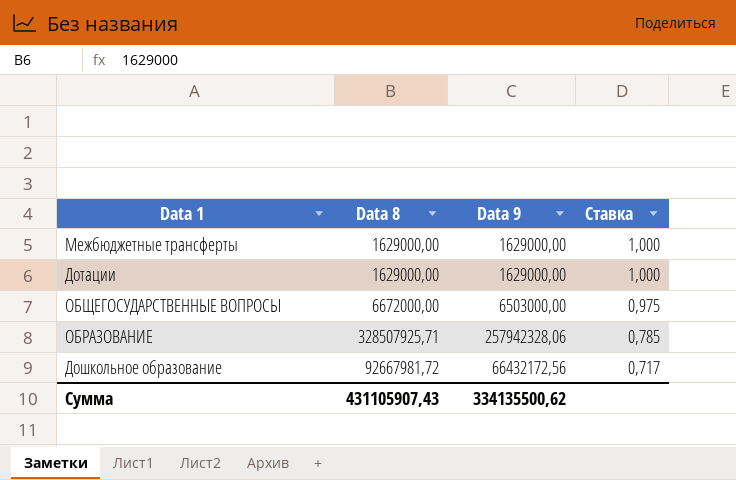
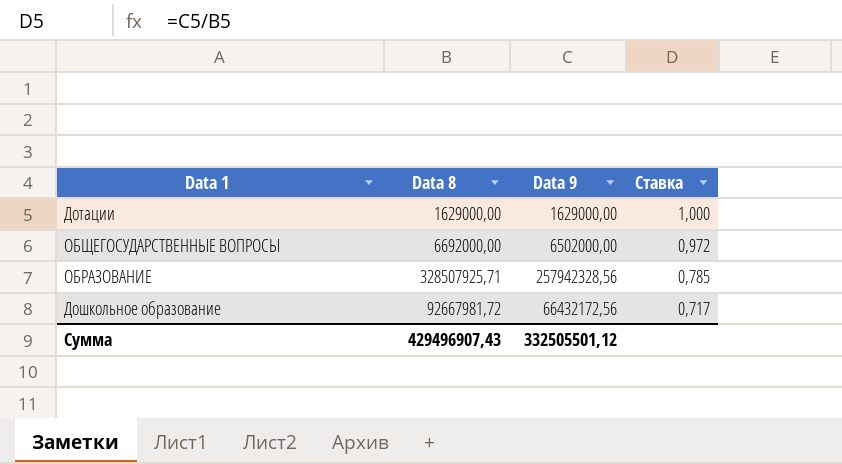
row Межбюджетные трансферты: 1629000,00 | 1629000,00 | 1,000 -> none
ОБЩЕГОСУДАРСТВЕННЫЕ ВОПРОСЫ | Data 8: 6672000,00 -> 6692000,00
ОБЩЕГОСУДАРСТВЕННЫЕ ВОПРОСЫ | Data 9: 6503000,00 -> 6502000,00
ОБЩЕГОСУДАРСТВЕННЫЕ ВОПРОСЫ | Ставка: 0,975 -> 0,972
ОБРАЗОВАНИЕ | Data 9: 257942328,06 -> 257942328,56
Сумма | Data 8: 431105907,43 -> 429496907,43
Сумма | Data 9: 334135500,62 -> 332505501,12

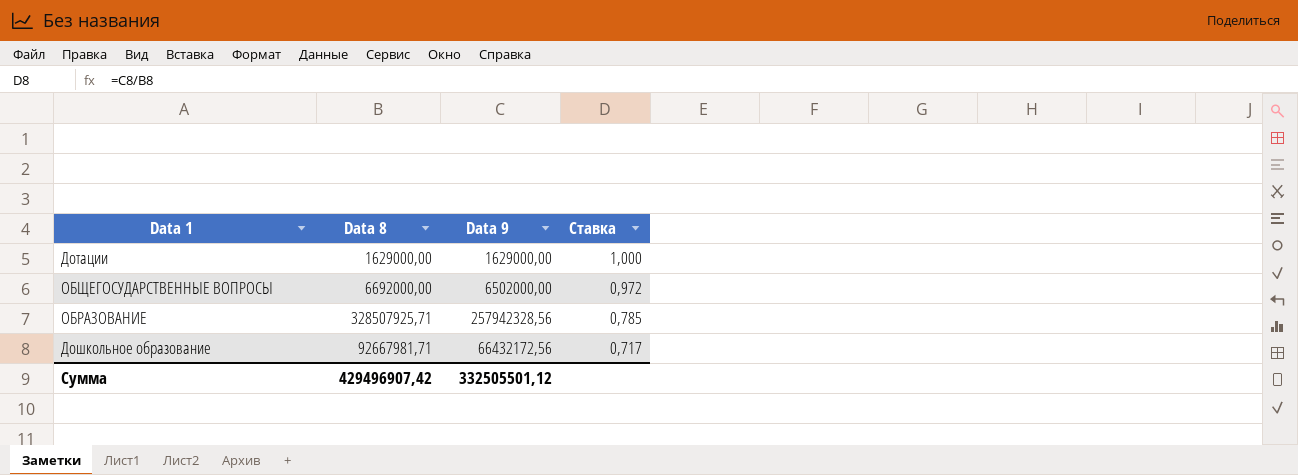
Дошкольное образование | Data 8: 92667981,72 -> 92667981,71
Сумма | Data 8: 429496907,43 -> 429496907,42

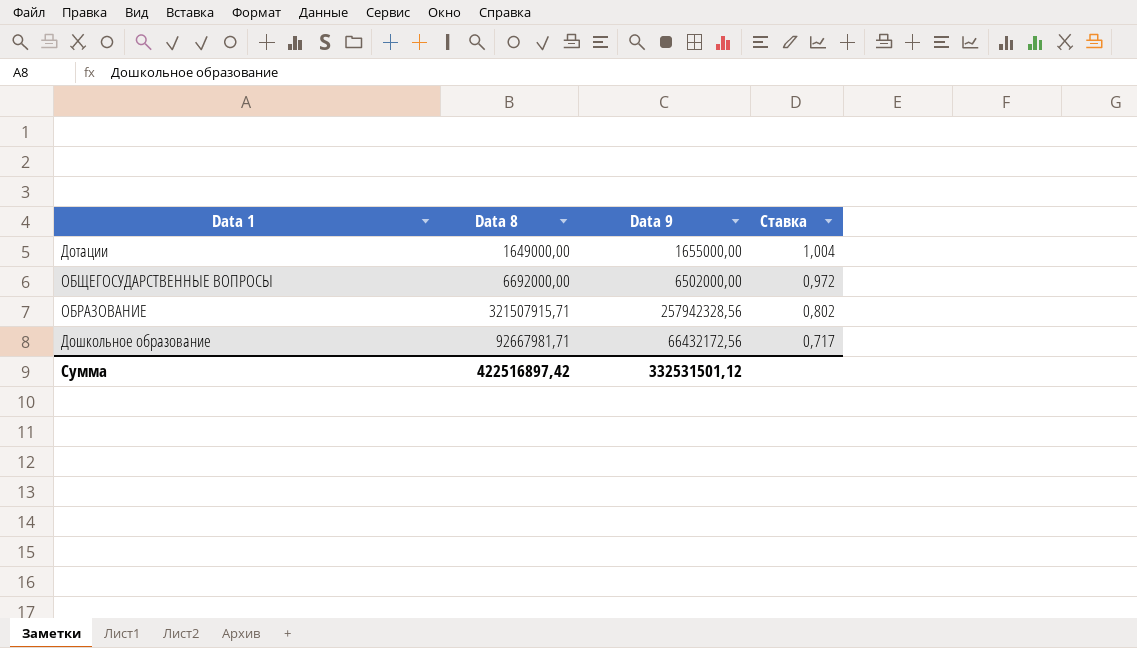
Дотации | Data 8: 1629000,00 -> 1649000,00
Дотации | Data 9: 1629000,00 -> 1655000,00
Дотации | Ставка: 1,000 -> 1,004
ОБРАЗОВАНИЕ | Data 8: 328507925,71 -> 321507915,71
ОБРАЗОВАНИЕ | Ставка: 0,785 -> 0,802
Сумма | Data 8: 429496907,42 -> 422516897,42
Сумма | Data 9: 332505501,12 -> 332531501,12

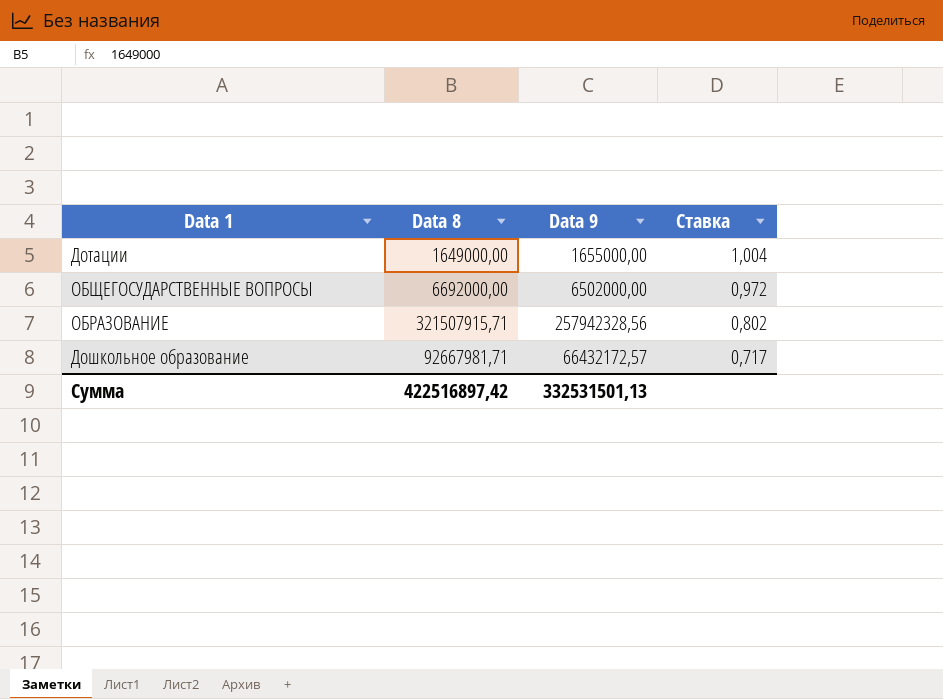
Дошкольное образование | Data 9: 66432172,56 -> 66432172,57
Сумма | Data 9: 332531501,12 -> 332531501,13

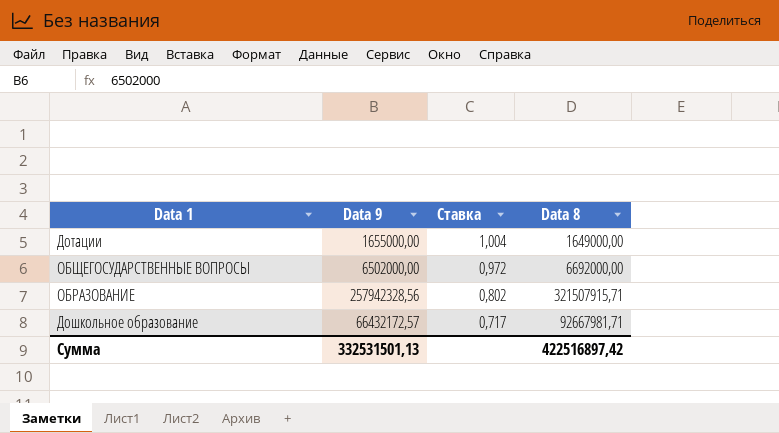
column Data 8 | position: 2 -> 4

